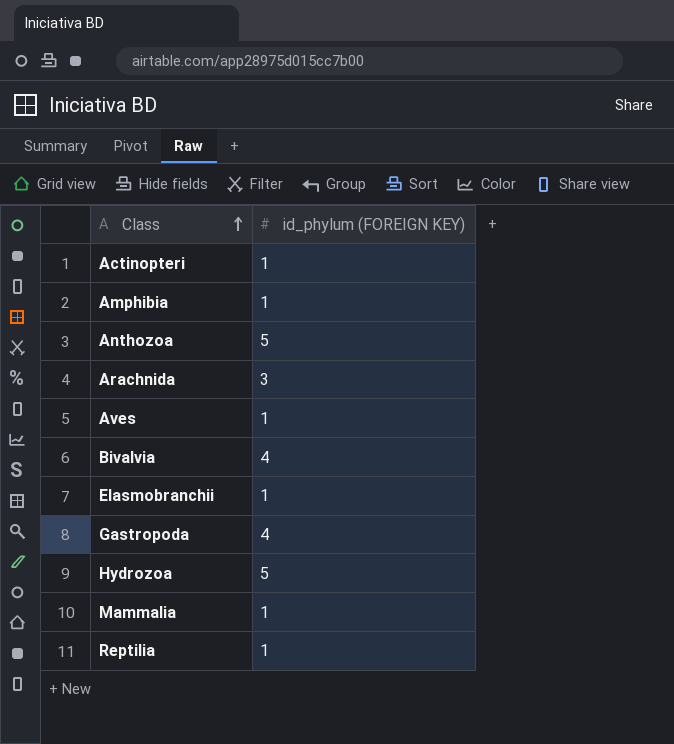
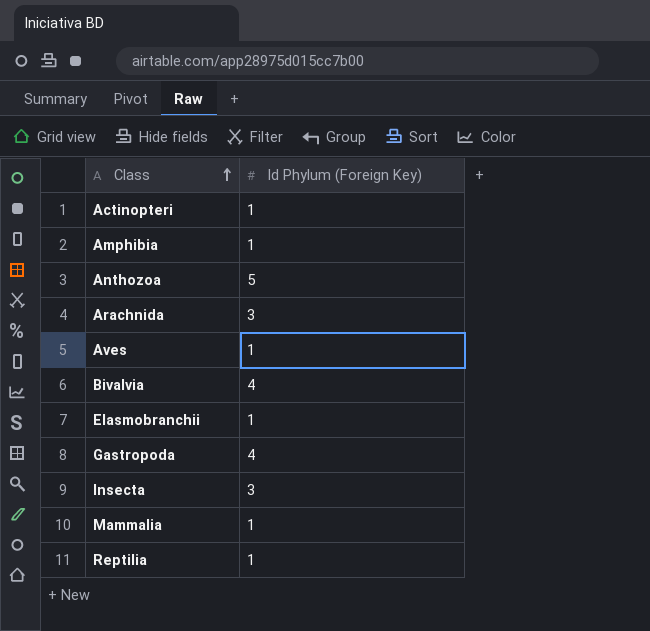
column name: id_phylum (FOREIGN KEY) -> Id Phylum (Foreign Key)
row Hydrozoa: 5 -> none
row Insecta: none -> 3

